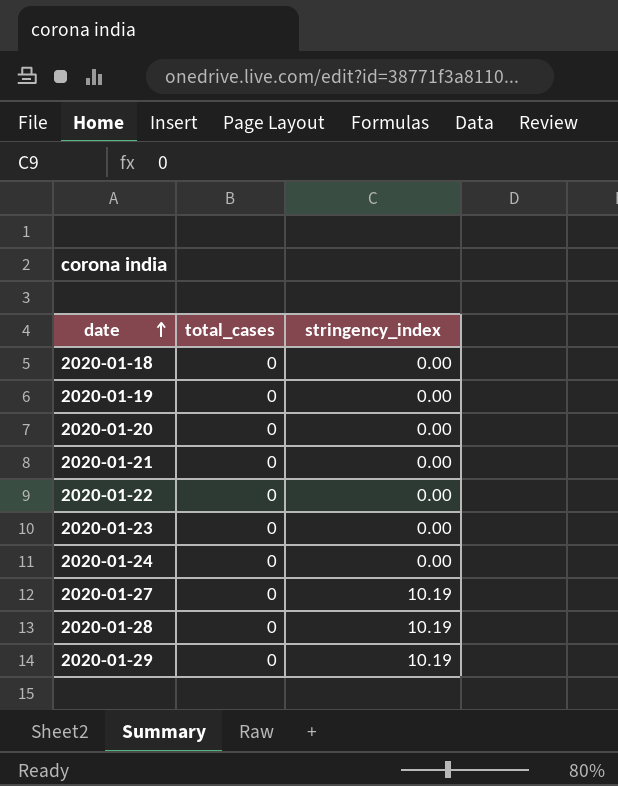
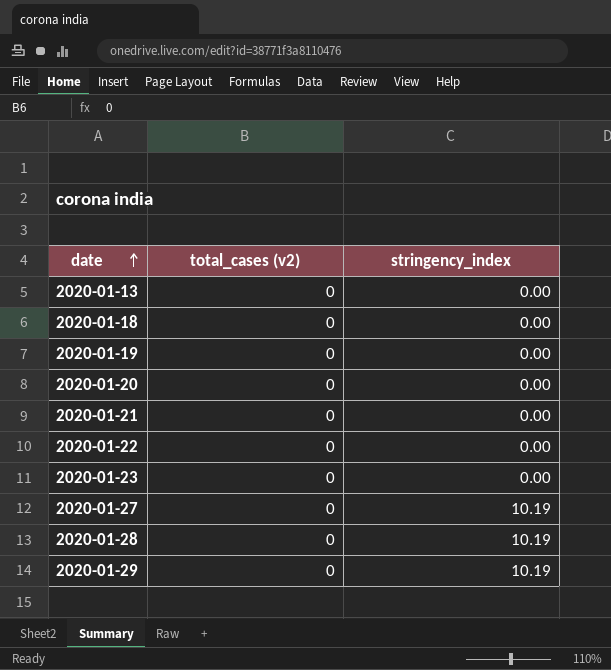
column name: total_cases -> total_cases (v2)
row 2020-01-24: 0 | 0.00 -> none
row 2020-01-13: none -> 0 | 0.00

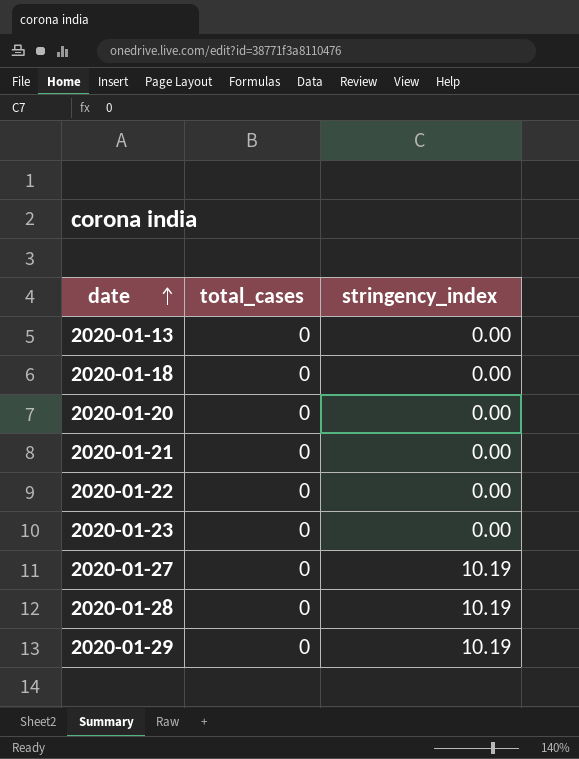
column name: total_cases (v2) -> total_cases
row 2020-01-19: 0 | 0.00 -> none

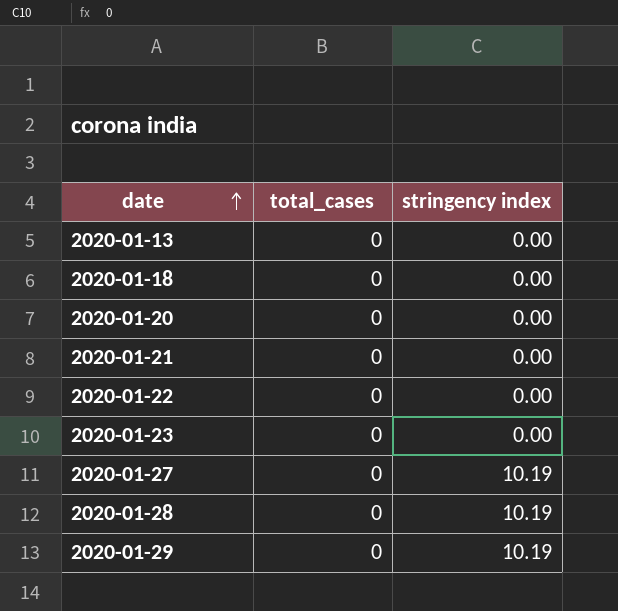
column name: stringency_index -> stringency index

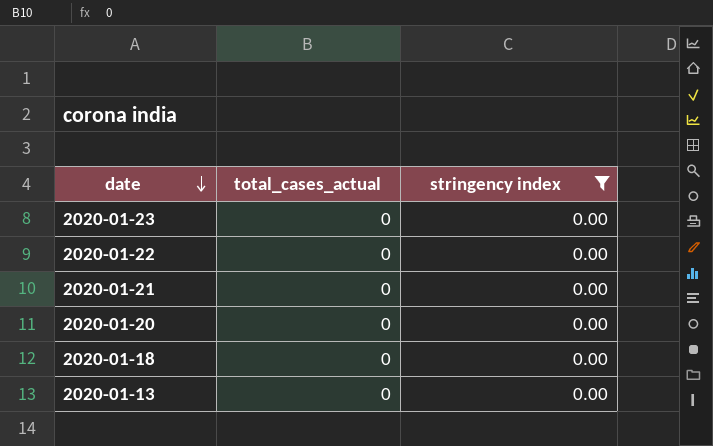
filter: none -> stringency index = 0.00
row order: date ascending -> date descending
column name: total_cases -> total_cases_actual

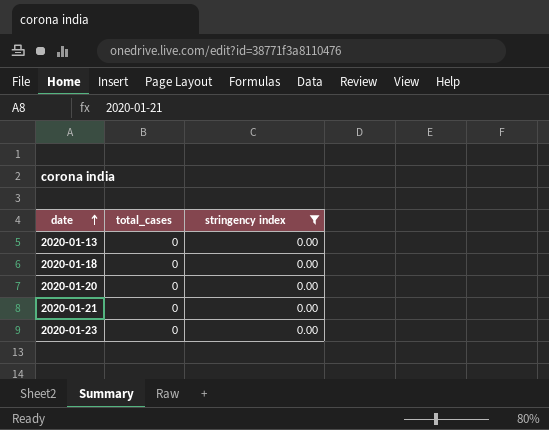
row order: date descending -> date ascending
column name: total_cases_actual -> total_cases
row 2020-01-22: 0 | 0.00 -> none

